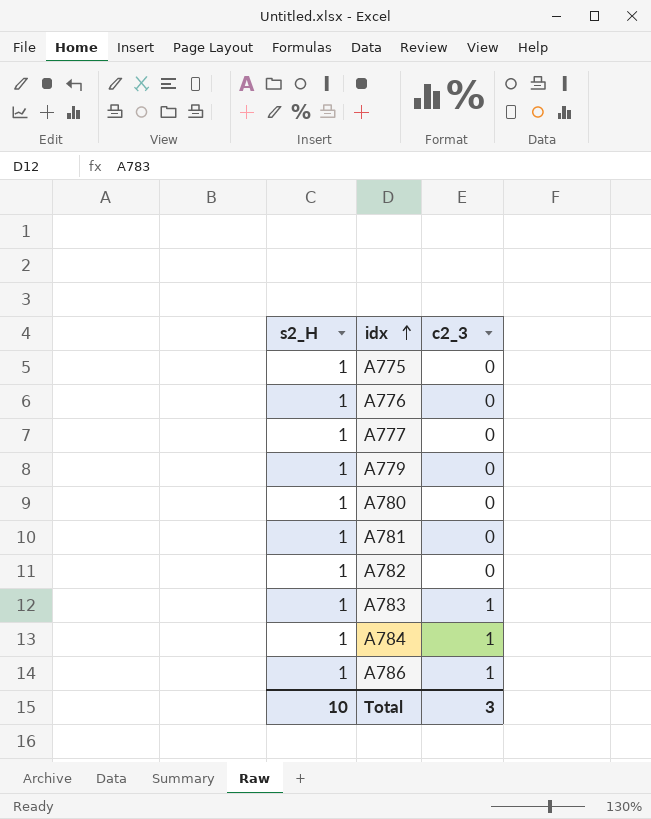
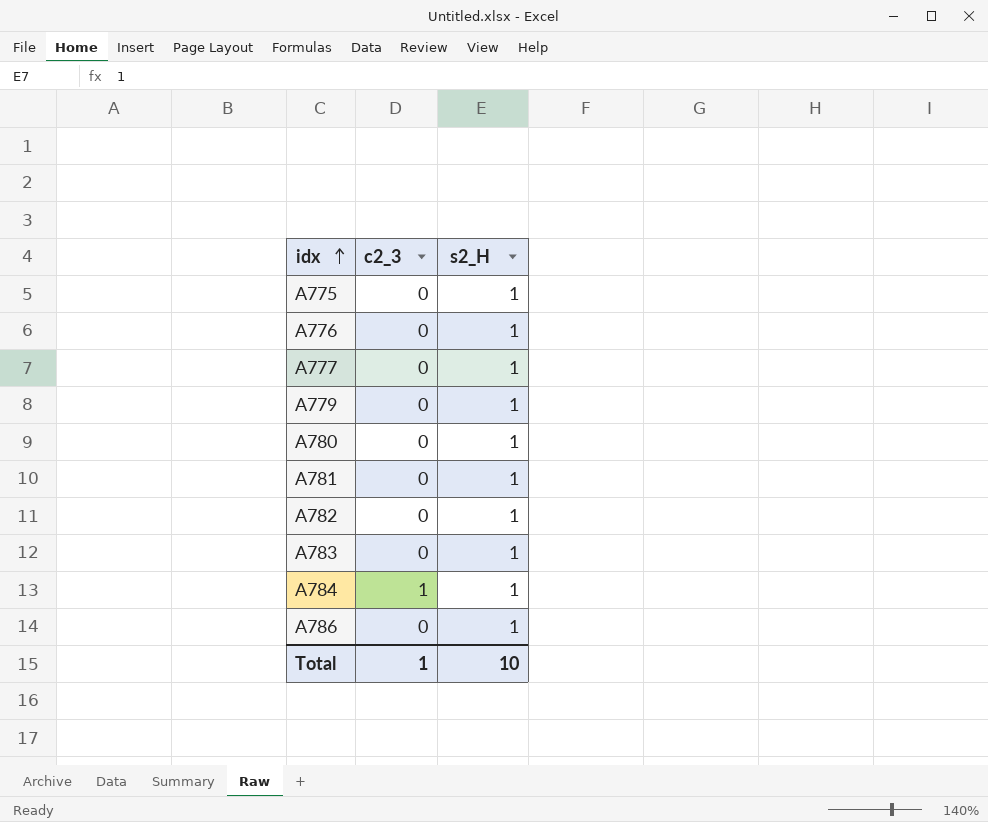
column s2_H | position: 1 -> 3
A783 | c2_3: 1 -> 0
A786 | c2_3: 1 -> 0
Total | c2_3: 3 -> 1

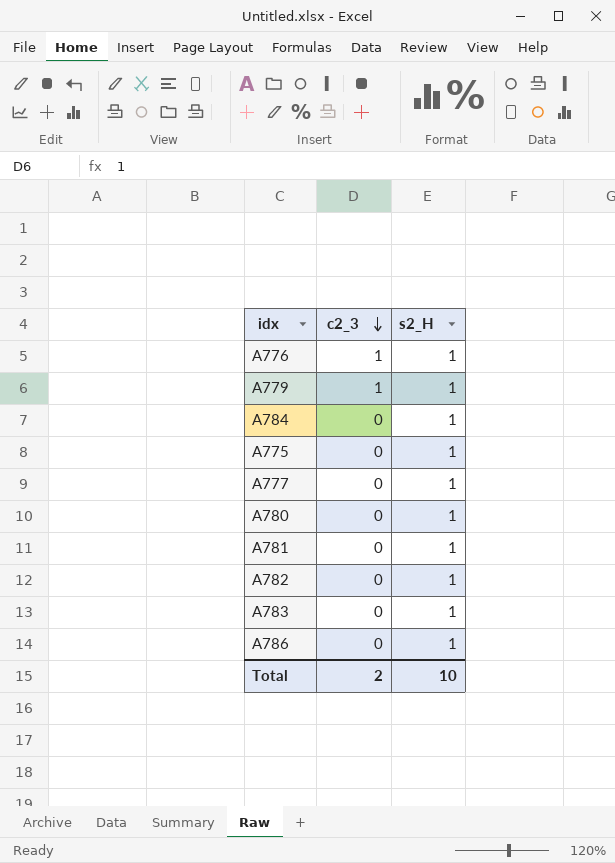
row order: idx ascending -> c2_3 descending
A776 | c2_3: 0 -> 1
A779 | c2_3: 0 -> 1
A784 | c2_3: 1 -> 0
Total | c2_3: 1 -> 2

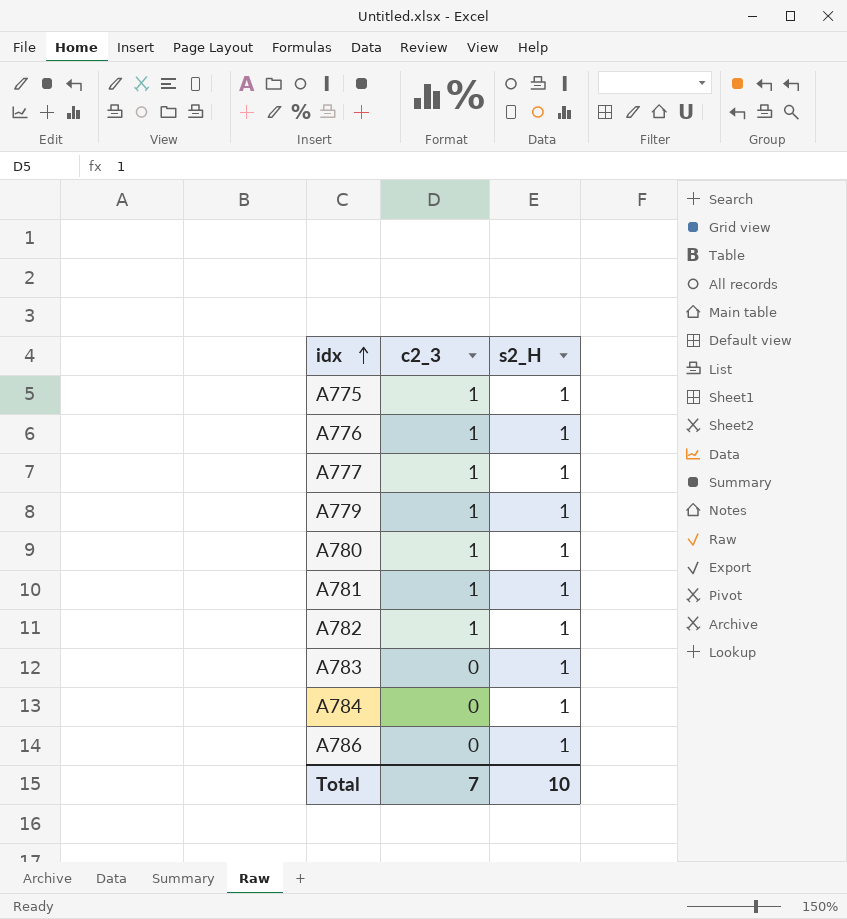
row order: c2_3 descending -> idx ascending
A775 | c2_3: 0 -> 1
A777 | c2_3: 0 -> 1
A780 | c2_3: 0 -> 1
A781 | c2_3: 0 -> 1
A782 | c2_3: 0 -> 1
Total | c2_3: 2 -> 7

